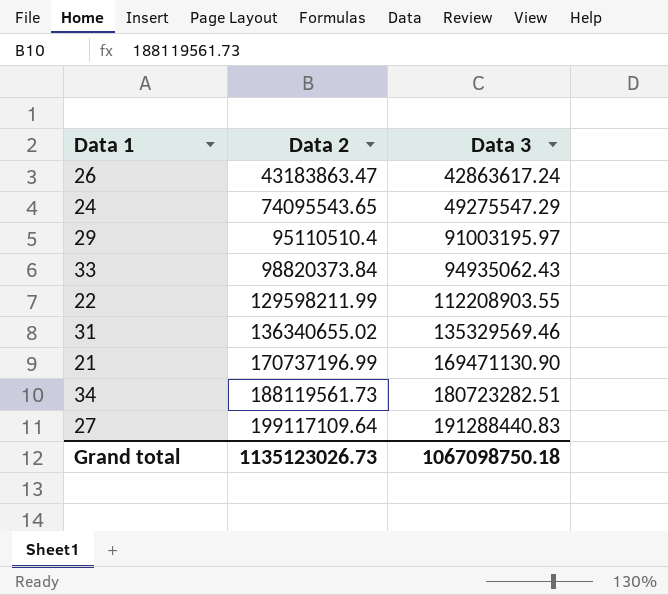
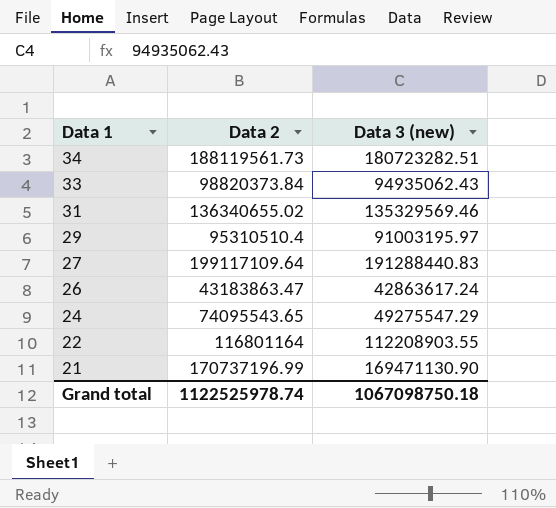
row order: Data 2 ascending -> Data 1 descending
column name: Data 3 -> Data 3 (new)
29 | Data 2: 95110510.4 -> 95310510.4
22 | Data 2: 129598211.99 -> 116801164
Grand total | Data 2: 1135123026.73 -> 1122525978.74

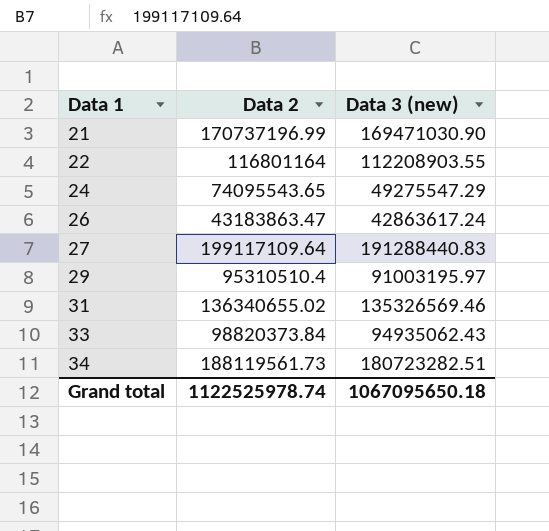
row order: Data 1 descending -> Data 1 ascending
21 | Data 3 (new): 169471130.90 -> 169471030.90
31 | Data 3 (new): 135329569.46 -> 135326569.46
Grand total | Data 3 (new): 1067098750.18 -> 1067095650.18

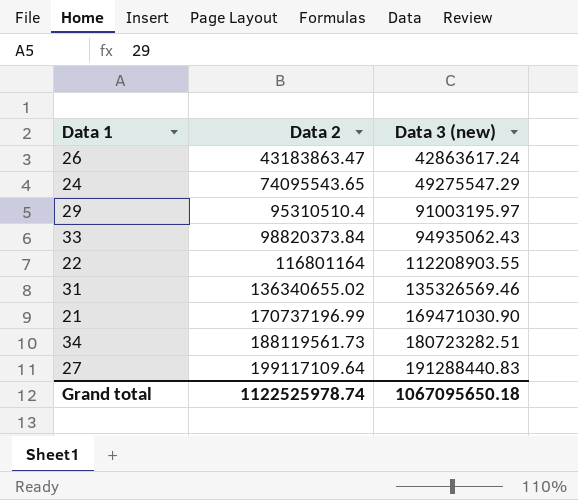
row order: Data 1 ascending -> Data 2 ascending

